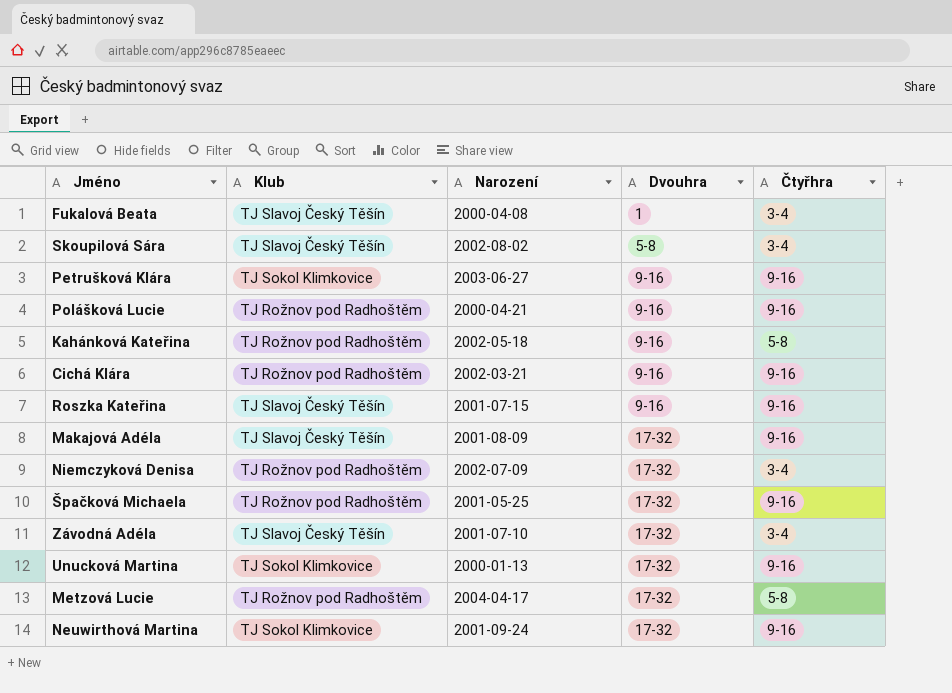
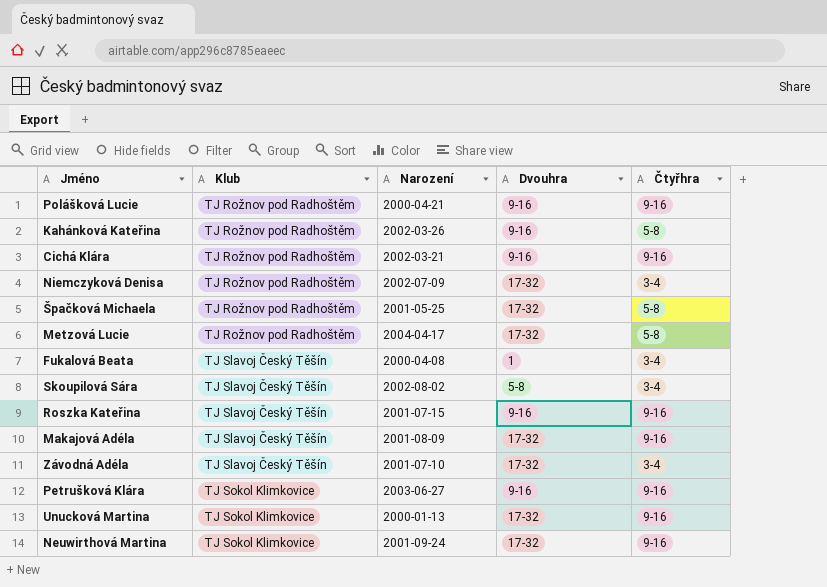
row order: Dvouhra ascending -> Klub ascending
Kahánková Kateřina | Narození: 2002-05-18 -> 2002-03-26
Špačková Michaela | Čtyřhra: 9-16 -> 5-8

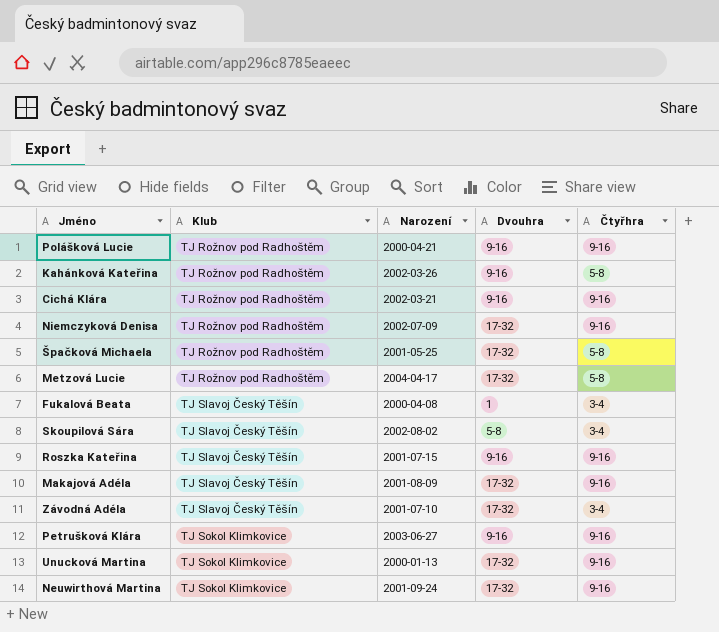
Niemczyková Denisa | Čtyřhra: 3-4 -> 9-16

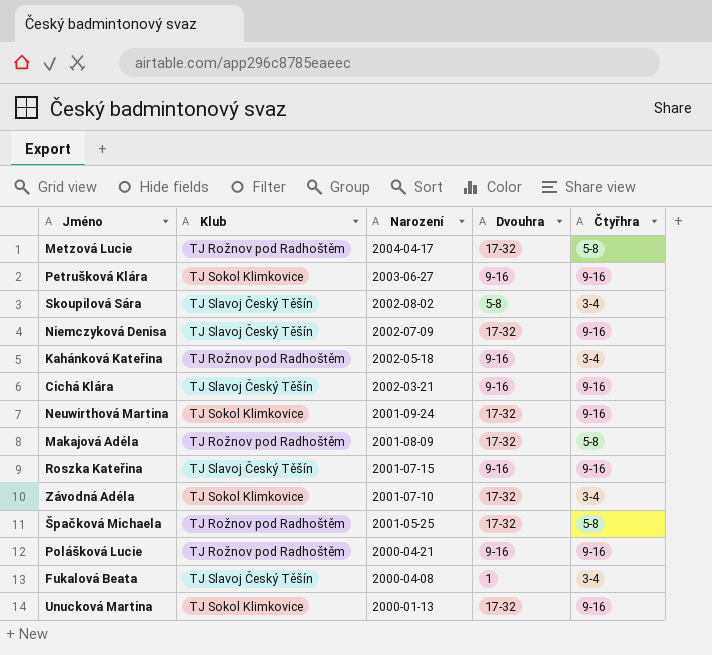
row order: Klub ascending -> Narození descending
Niemczyková Denisa | Klub: TJ Rožnov pod Radhoštěm -> TJ Slavoj Český Těšín
Kahánková Kateřina | Narození: 2002-03-26 -> 2002-05-18
Kahánková Kateřina | Čtyřhra: 5-8 -> 3-4
Cichá Klára | Klub: TJ Rožnov pod Radhoštěm -> TJ Slavoj Český Těšín
Makajová Adéla | Klub: TJ Slavoj Český Těšín -> TJ Rožnov pod Radhoštěm
Makajová Adéla | Čtyřhra: 9-16 -> 5-8
Závodná Adéla | Klub: TJ Slavoj Český Těšín -> TJ Sokol Klimkovice

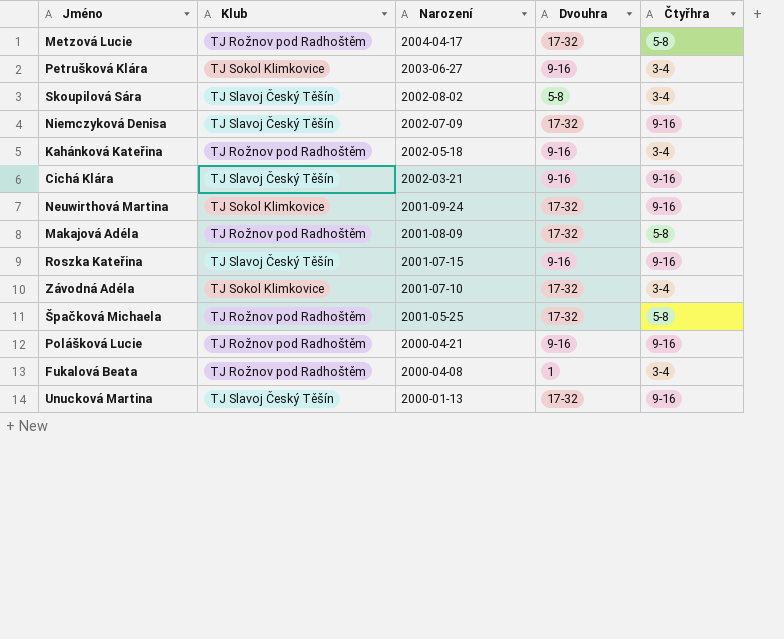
Petrušková Klára | Čtyřhra: 9-16 -> 3-4
Fukalová Beata | Klub: TJ Slavoj Český Těšín -> TJ Rožnov pod Radhoštěm
Unucková Martina | Klub: TJ Sokol Klimkovice -> TJ Slavoj Český Těšín

